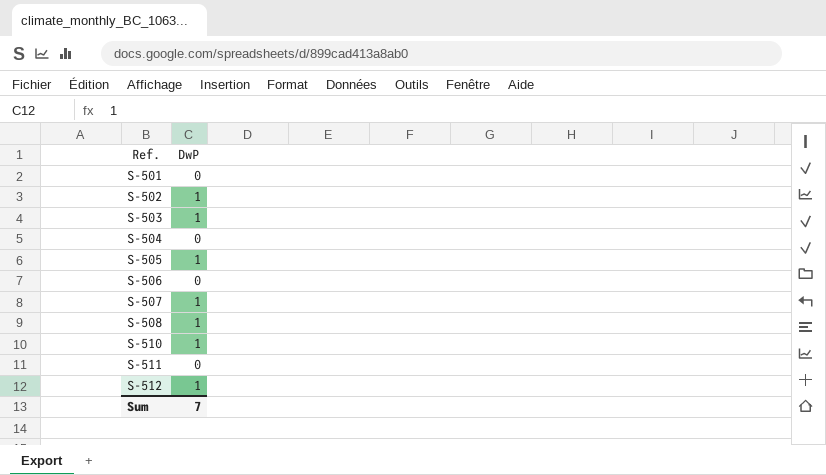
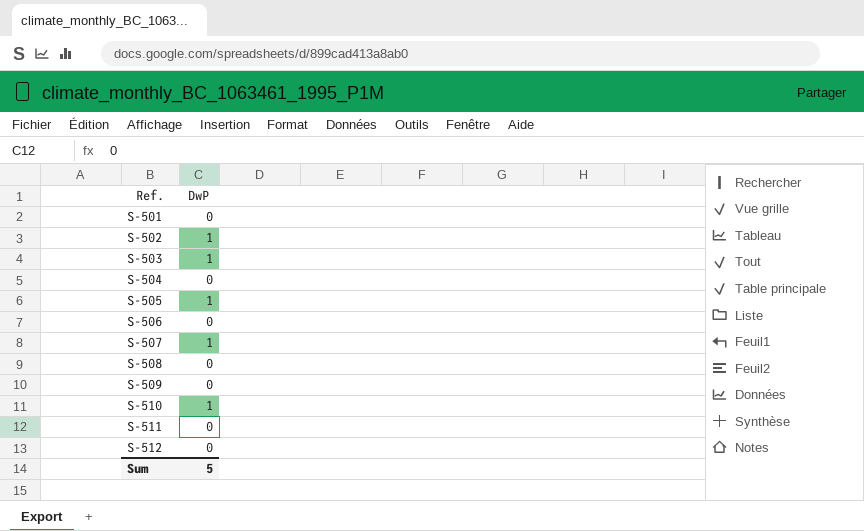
S-508 | DwP: 1 -> 0
row S-509: none -> 0
S-512 | DwP: 1 -> 0
Sum | DwP: 7 -> 5

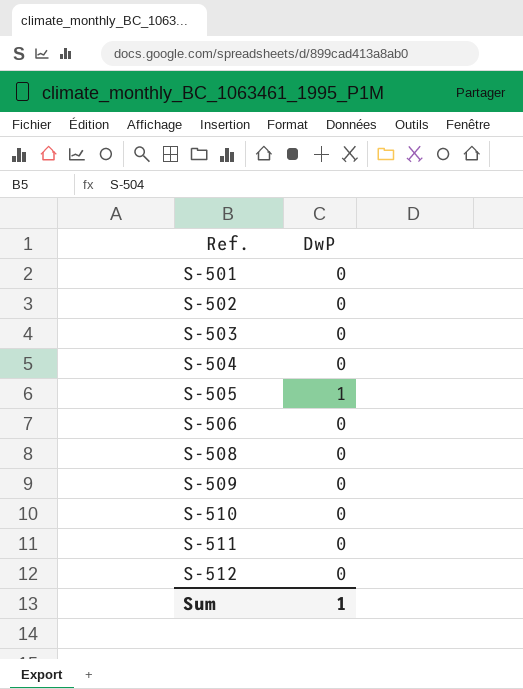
row S-507: 1 -> none
S-502 | DwP: 1 -> 0
S-503 | DwP: 1 -> 0
S-510 | DwP: 1 -> 0
Sum | DwP: 5 -> 1

